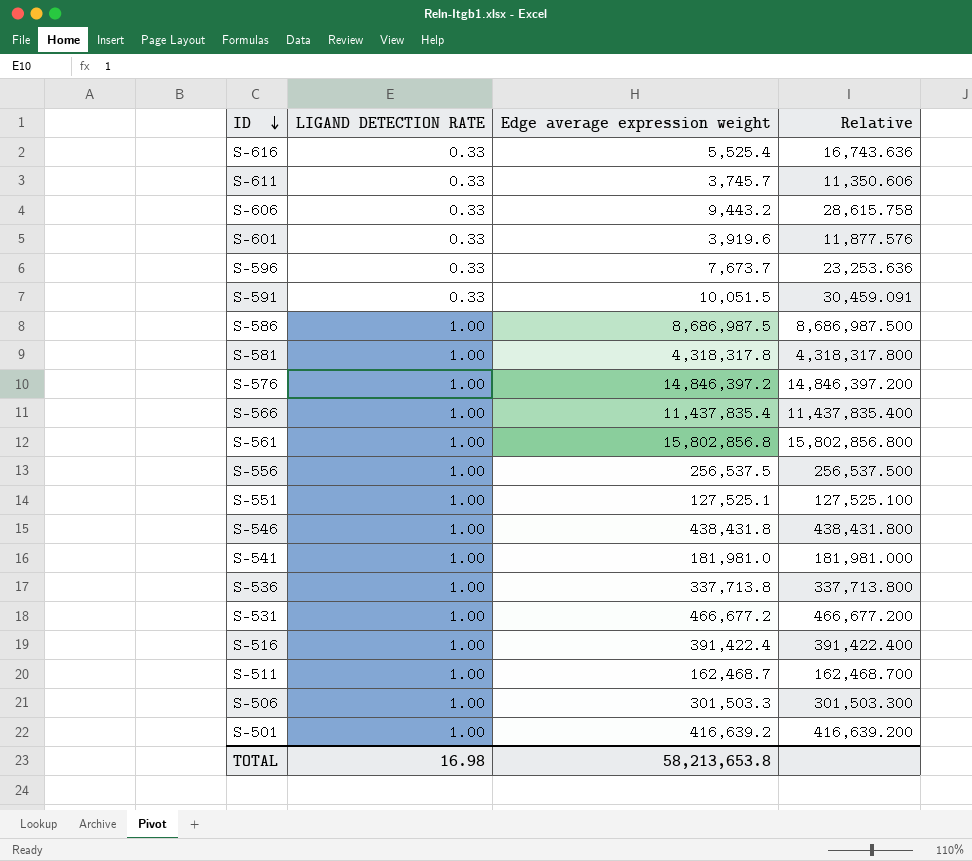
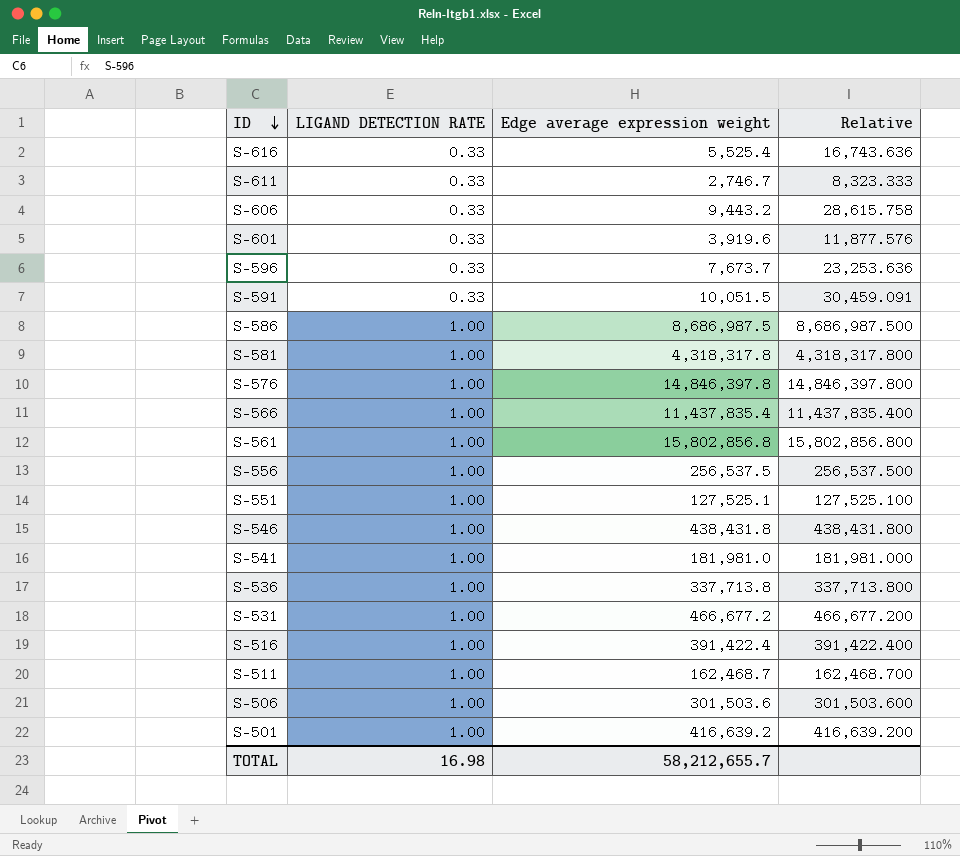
S-611 | Edge average expression weight: 3,745.7 -> 2,746.7
S-611 | Relative: 11,350.606 -> 8,323.333
S-576 | Edge average expression weight: 14,846,397.2 -> 14,846,397.8
S-576 | Relative: 14,846,397.200 -> 14,846,397.800
S-506 | Edge average expression weight: 301,503.3 -> 301,503.6
S-506 | Relative: 301,503.300 -> 301,503.600
TOTAL | Edge average expression weight: 58,213,653.8 -> 58,212,655.7

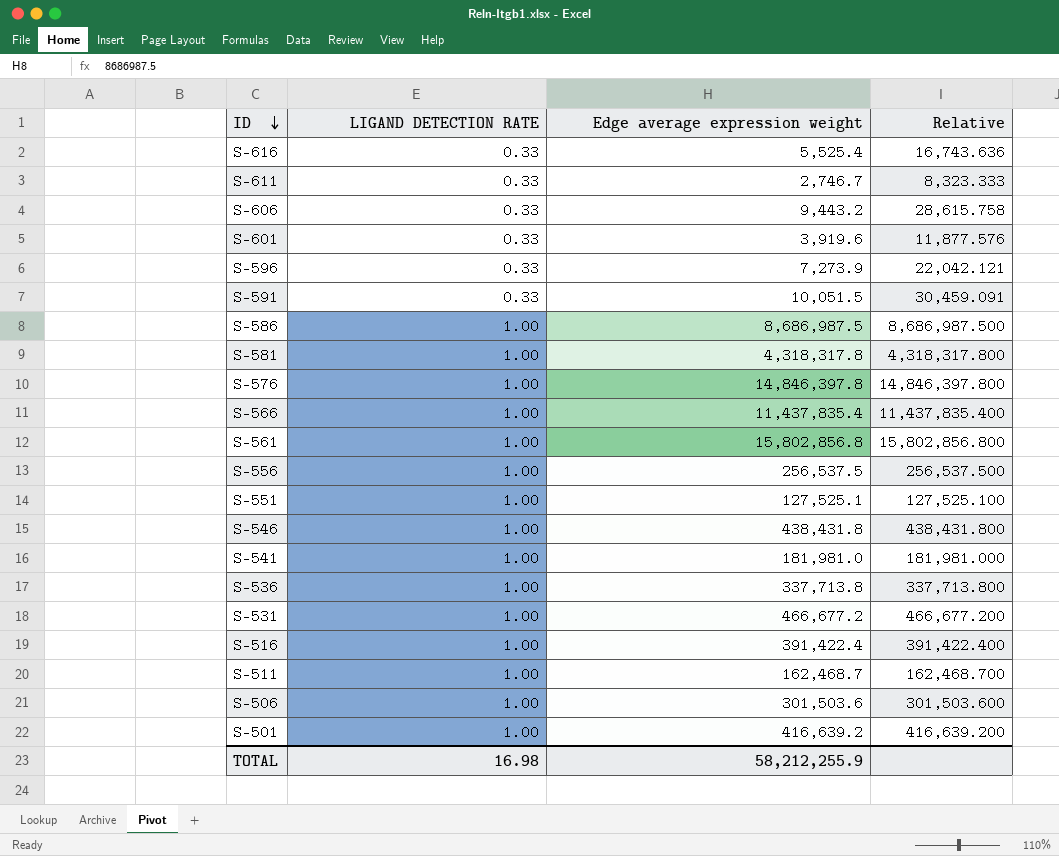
S-596 | Edge average expression weight: 7,673.7 -> 7,273.9
S-596 | Relative: 23,253.636 -> 22,042.121
TOTAL | Edge average expression weight: 58,212,655.7 -> 58,212,255.9

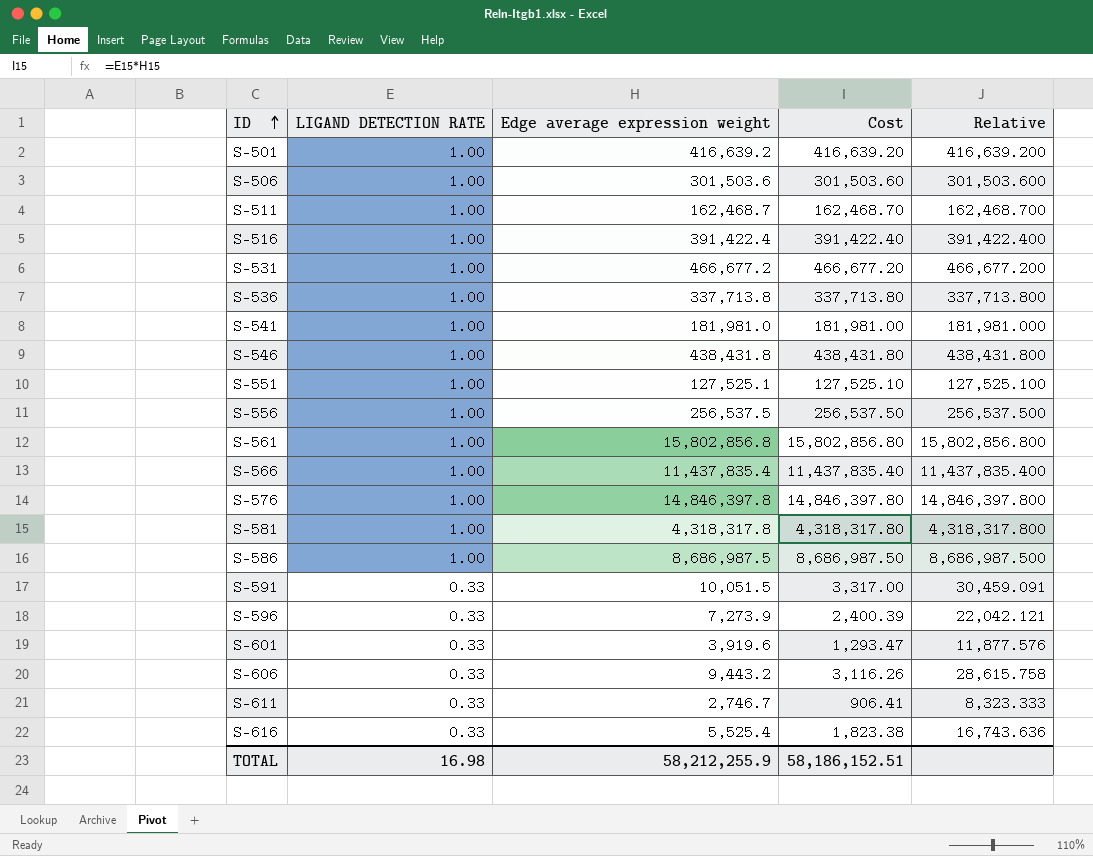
row order: ID descending -> ID ascending
column Cost | formula: none -> [LIGAND DETECTION RATE] * [Edge average expression weight]

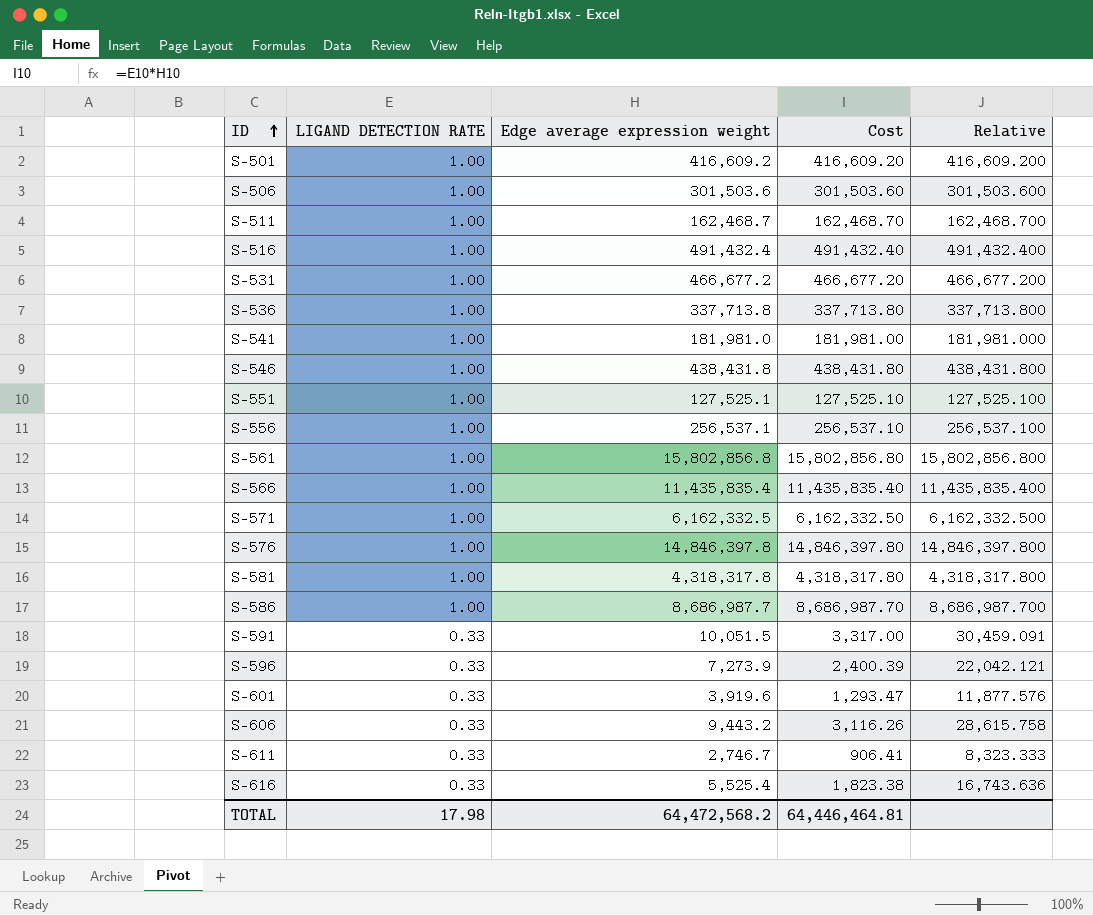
S-501 | Edge average expression weight: 416,639.2 -> 416,609.2
S-501 | Cost: 416,639.20 -> 416,609.20
S-501 | Relative: 416,639.200 -> 416,609.200
S-516 | Edge average expression weight: 391,422.4 -> 491,432.4
S-516 | Cost: 391,422.40 -> 491,432.40
S-516 | Relative: 391,422.400 -> 491,432.400
S-556 | Edge average expression weight: 256,537.5 -> 256,537.1
S-556 | Cost: 256,537.50 -> 256,537.10
S-556 | Relative: 256,537.500 -> 256,537.100
S-566 | Edge average expression weight: 11,437,835.4 -> 11,435,835.4
S-566 | Cost: 11,437,835.40 -> 11,435,835.40
S-566 | Relative: 11,437,835.400 -> 11,435,835.400
row S-571: none -> 1.00 | 6,162,332.5 | 6,162,332.50 | 6,162,332.500
S-586 | Edge average expression weight: 8,686,987.5 -> 8,686,987.7
S-586 | Cost: 8,686,987.50 -> 8,686,987.70
S-586 | Relative: 8,686,987.500 -> 8,686,987.700
TOTAL | LIGAND DETECTION RATE: 16.98 -> 17.98
TOTAL | Edge average expression weight: 58,212,255.9 -> 64,472,568.2
TOTAL | Cost: 58,186,152.51 -> 64,446,464.81

